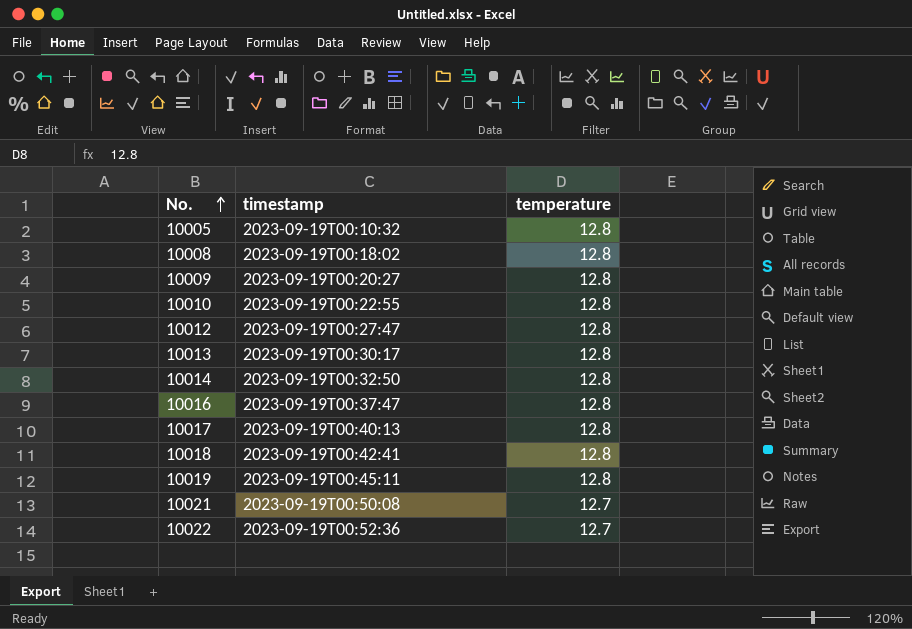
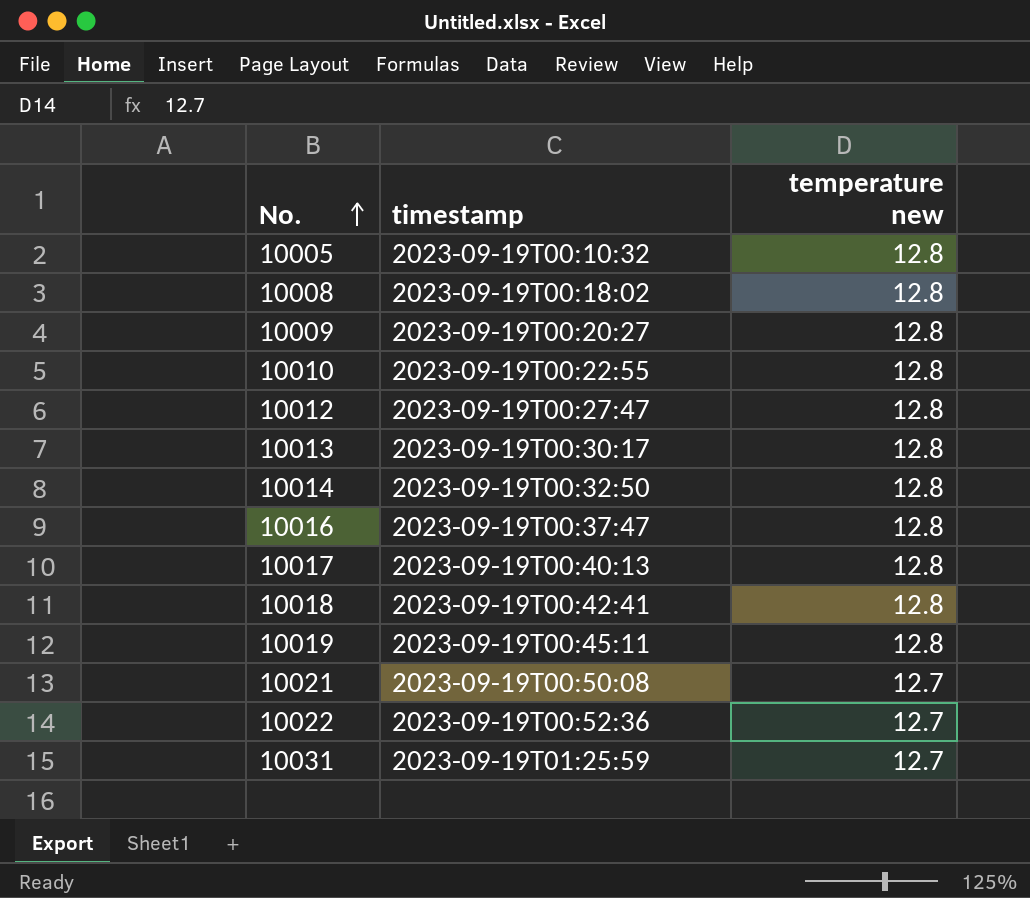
column name: temperature -> temperature new
row 10031: none -> 2023-09-19T01:25:59 | 12.7

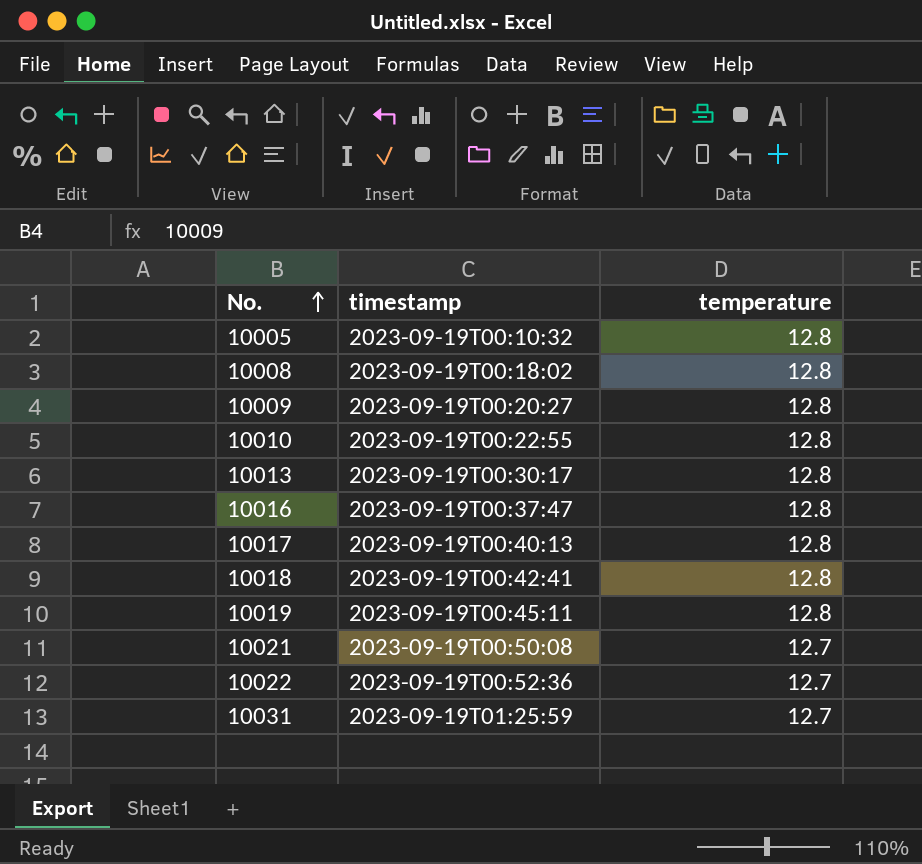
column name: temperature new -> temperature
row 10012: 2023-09-19T00:27:47 | 12.8 -> none
row 10014: 2023-09-19T00:32:50 | 12.8 -> none

